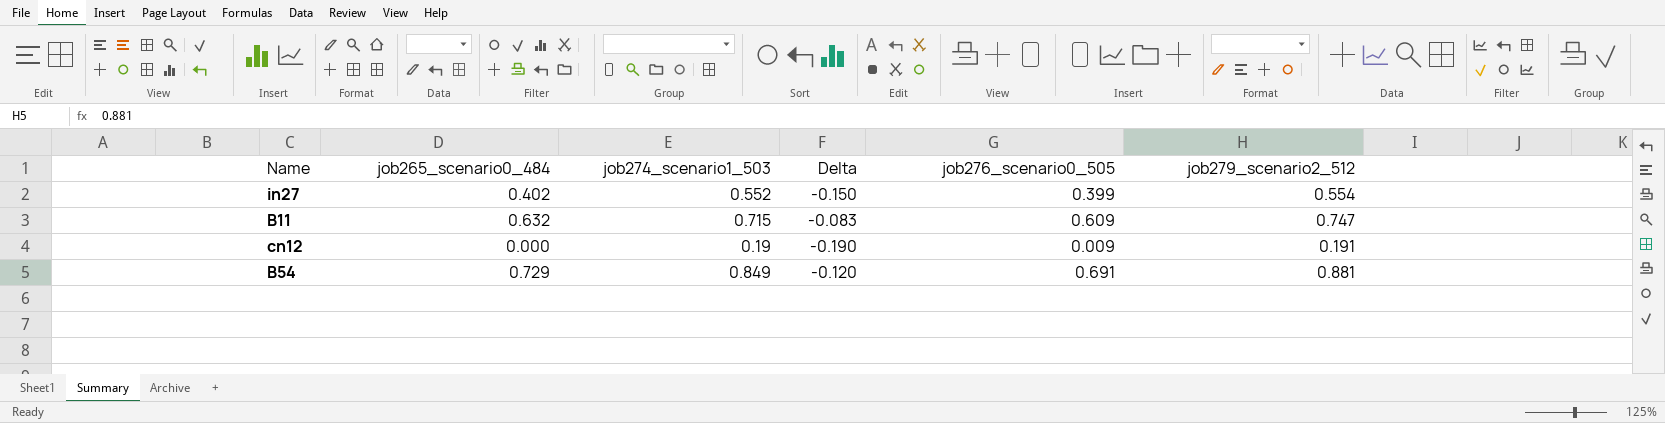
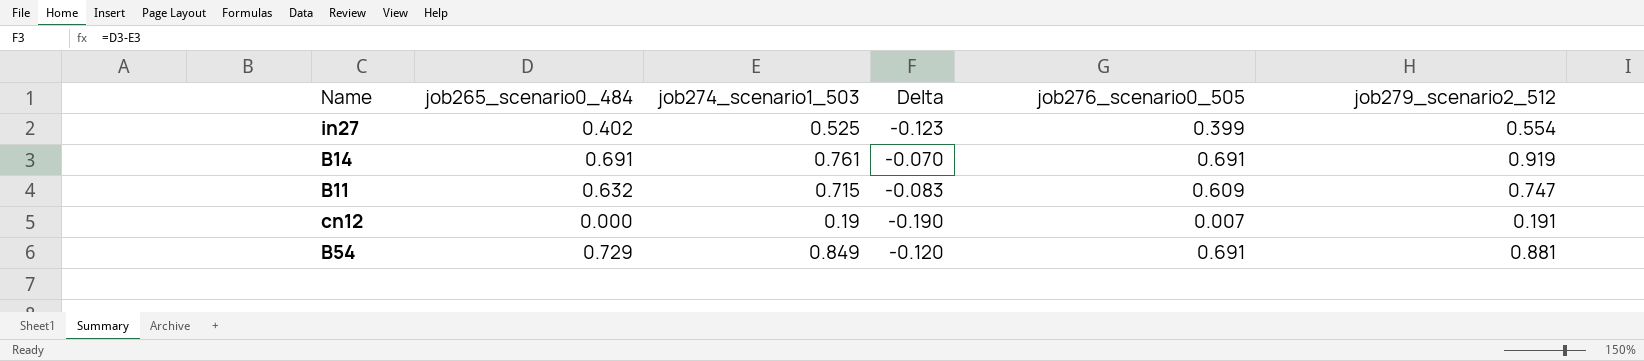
in27 | job274_scenario1_503: 0.552 -> 0.525
in27 | Delta: -0.150 -> -0.123
row B14: none -> 0.691 | 0.761 | -0.070 | 0.691 | 0.919
cn12 | job276_scenario0_505: 0.009 -> 0.007

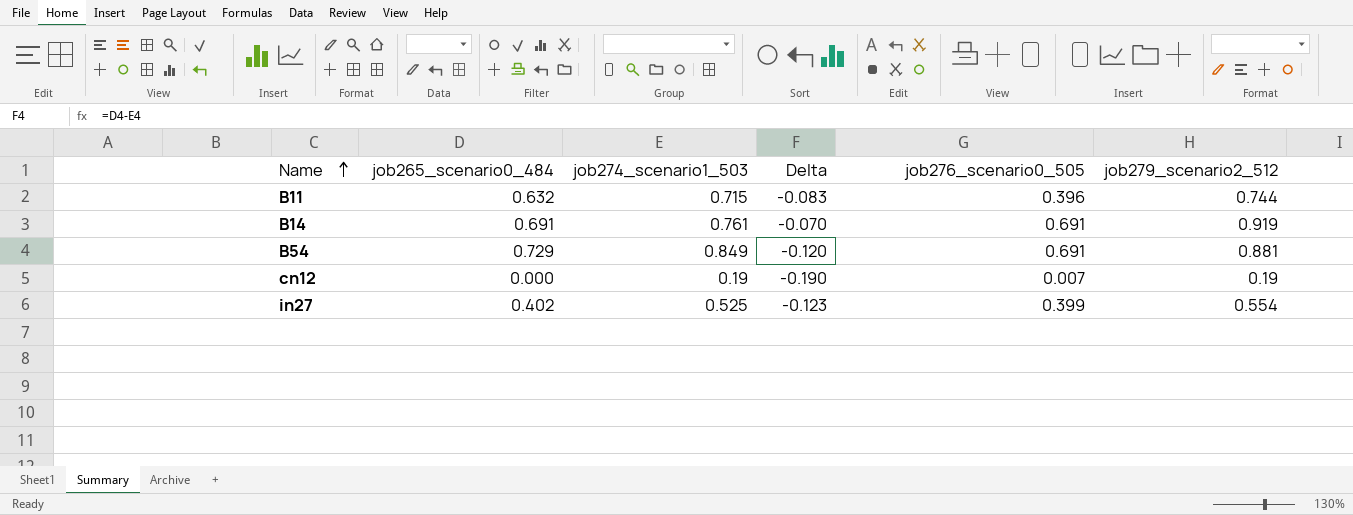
row order: none -> Name ascending
B11 | job276_scenario0_505: 0.609 -> 0.396
B11 | job279_scenario2_512: 0.747 -> 0.744
cn12 | job279_scenario2_512: 0.191 -> 0.19

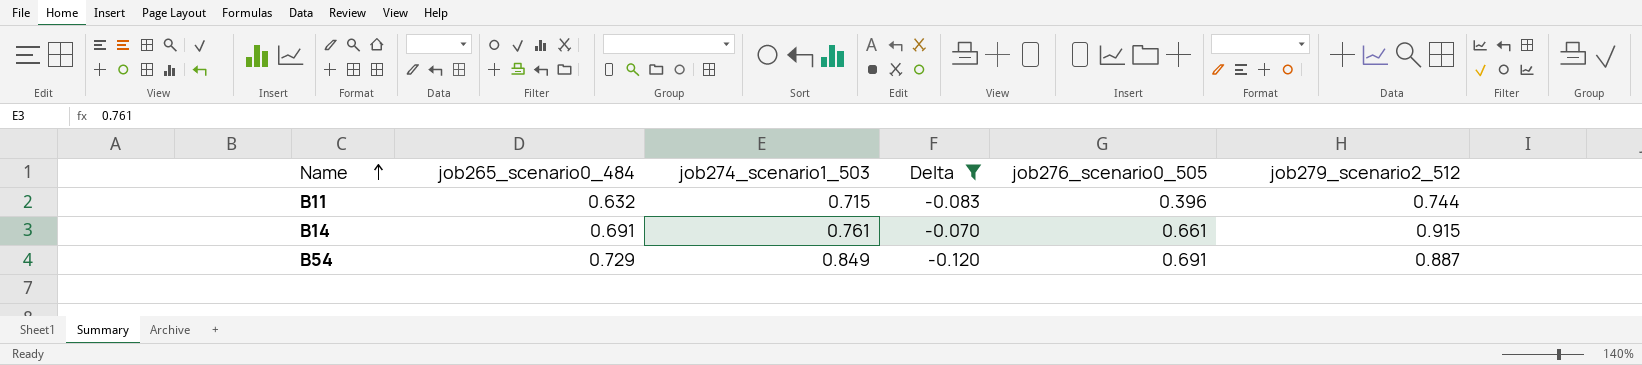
filter: none -> Delta >= -0.120
B14 | job276_scenario0_505: 0.691 -> 0.661
B14 | job279_scenario2_512: 0.919 -> 0.915
B54 | job279_scenario2_512: 0.881 -> 0.887

